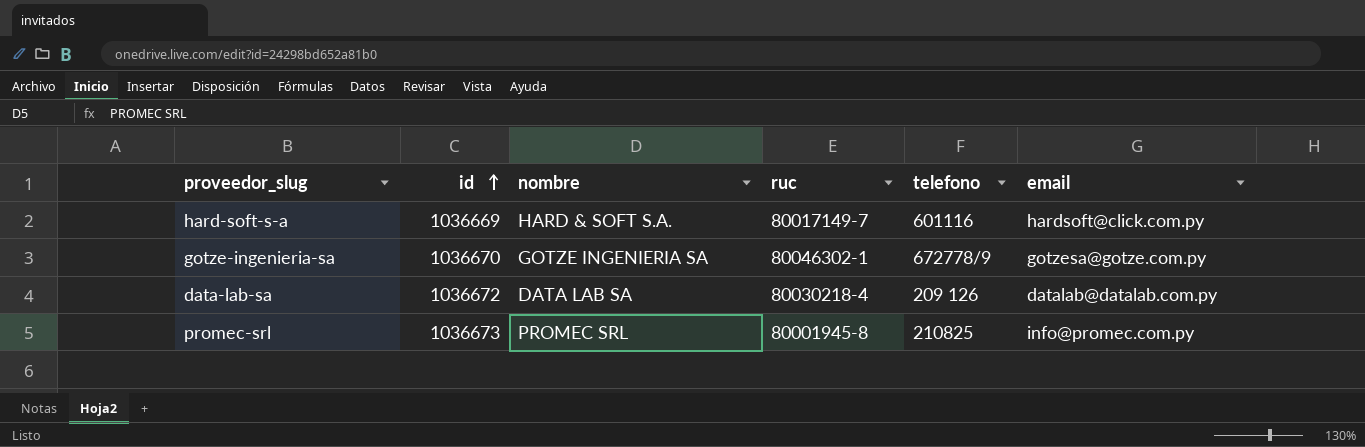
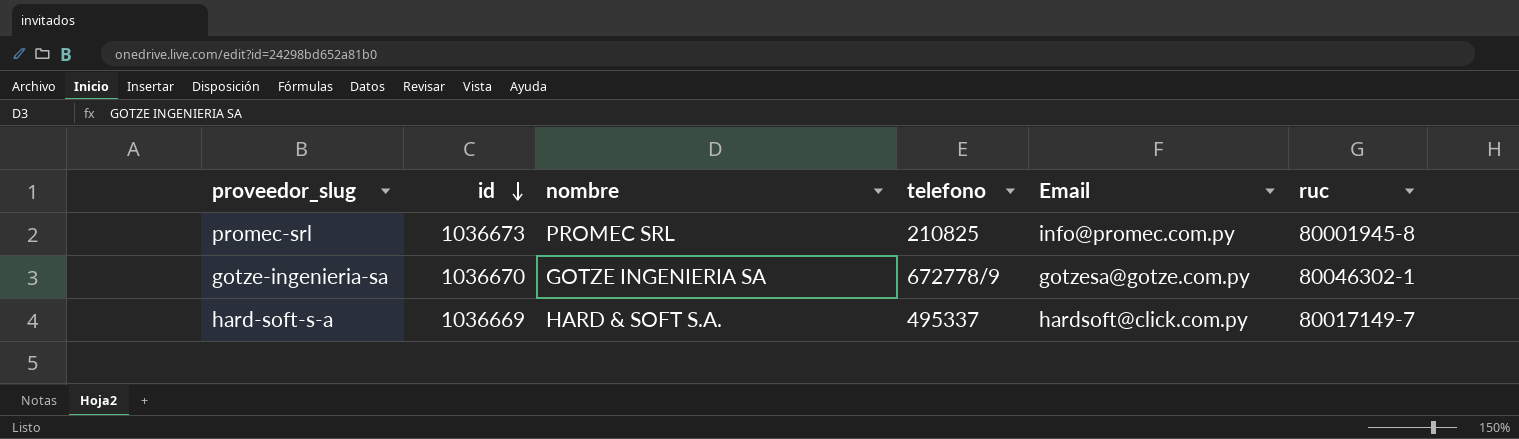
row order: id ascending -> id descending
column name: email -> Email
column ruc | position: 4 -> 6
row data-lab-sa: 1036672 | DATA LAB SA | 80030218-4 | 209 126 | datalab@datalab.com.py -> none
hard-soft-s-a | telefono: 601116 -> 495337

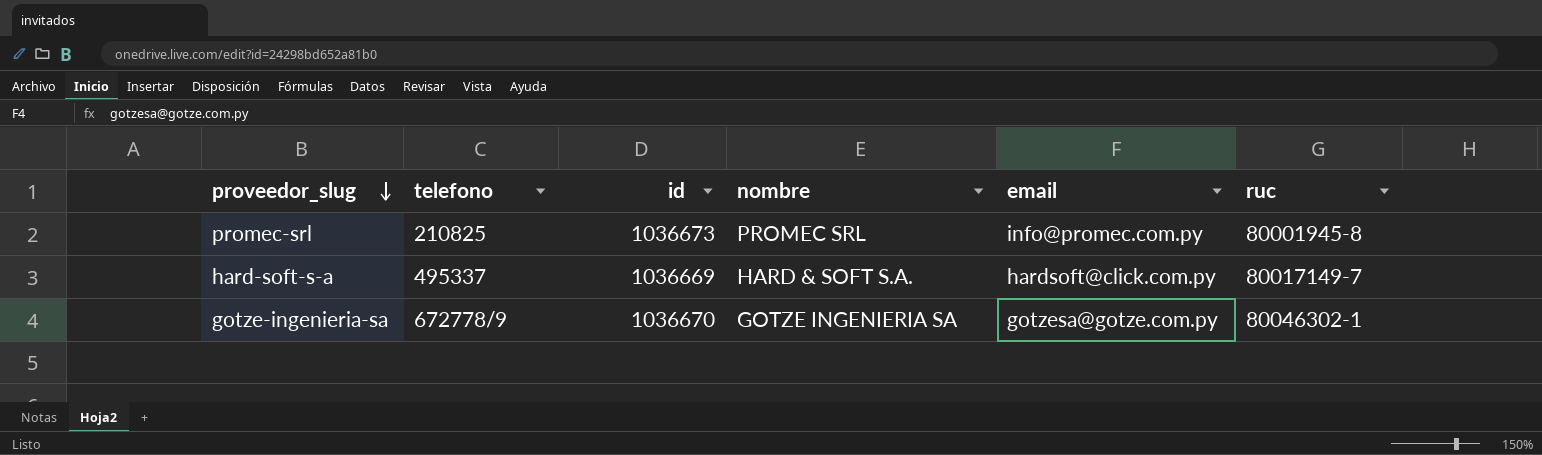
row order: id descending -> proveedor_slug descending
column telefono | position: 4 -> 2
column name: Email -> email

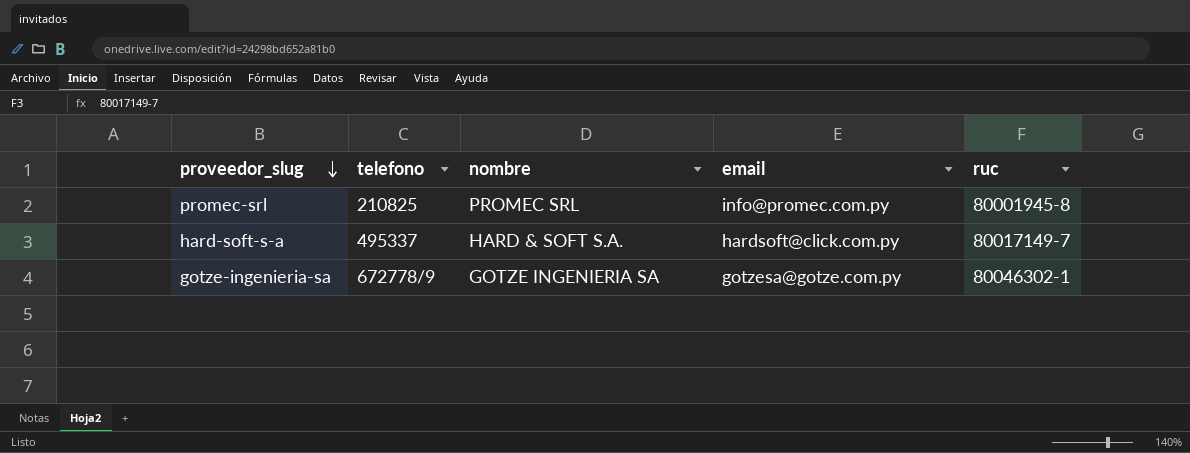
column id | position: 3 -> none

